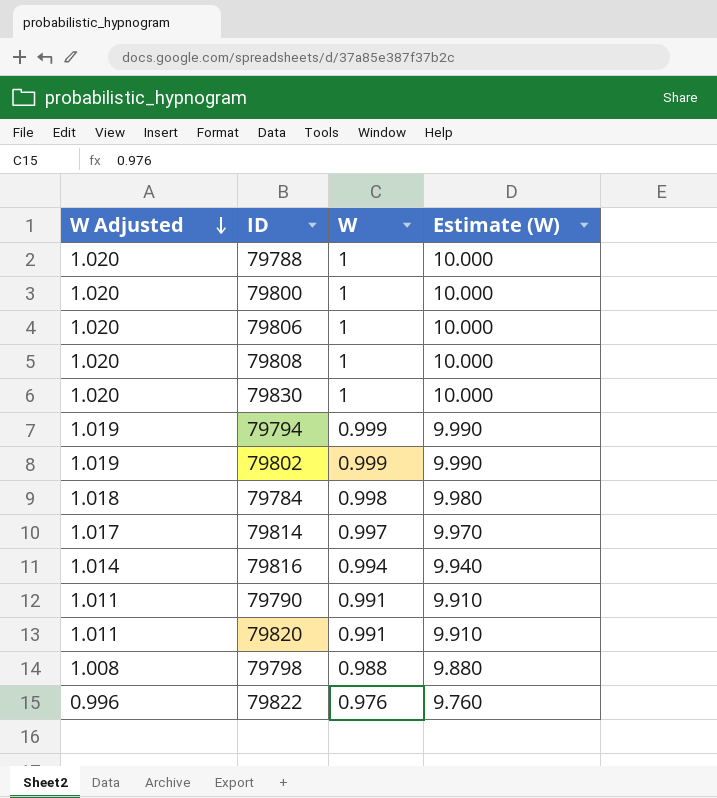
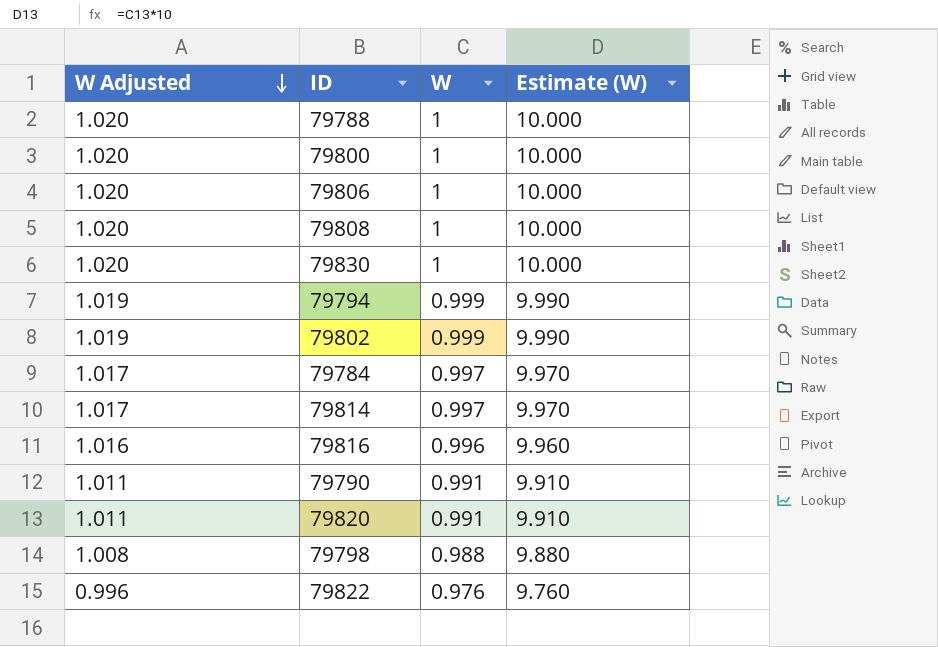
79784 | W Adjusted: 1.018 -> 1.017
79784 | W: 0.998 -> 0.997
79784 | Estimate (W): 9.980 -> 9.970
79816 | W Adjusted: 1.014 -> 1.016
79816 | W: 0.994 -> 0.996
79816 | Estimate (W): 9.940 -> 9.960

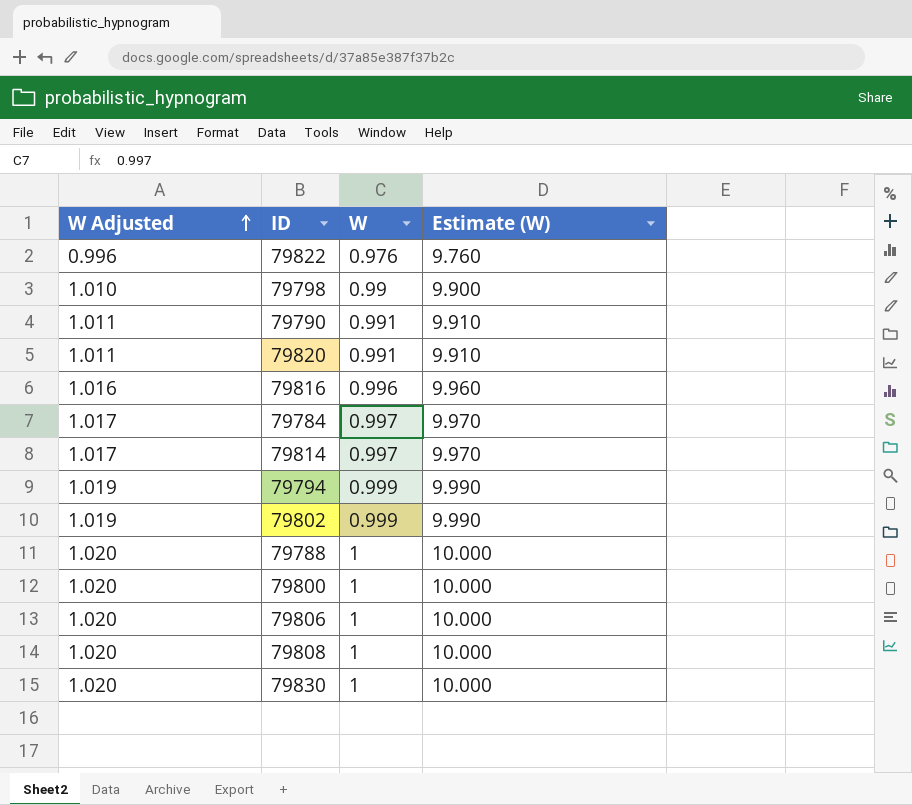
row order: W Adjusted descending -> W Adjusted ascending
79798 | W Adjusted: 1.008 -> 1.010
79798 | W: 0.988 -> 0.99
79798 | Estimate (W): 9.880 -> 9.900

